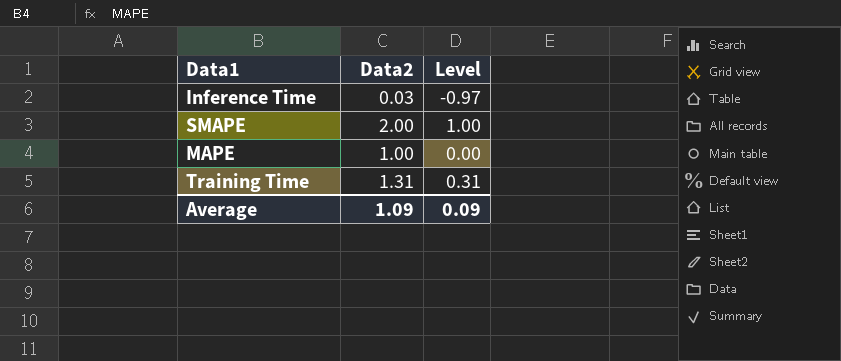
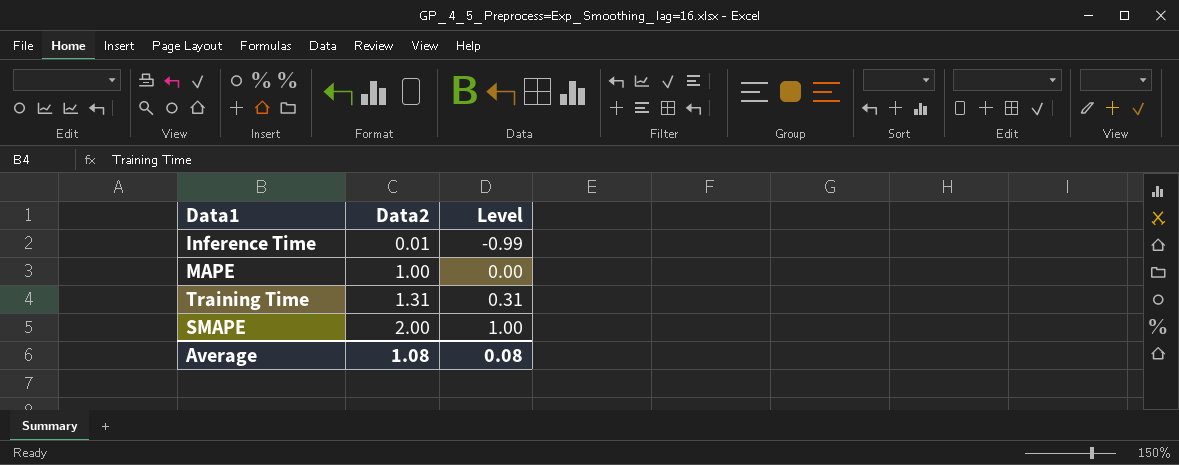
row order: none -> Data2 ascending
Inference Time | Data2: 0.03 -> 0.01
Inference Time | Level: -0.97 -> -0.99
Average | Data2: 1.09 -> 1.08
Average | Level: 0.09 -> 0.08

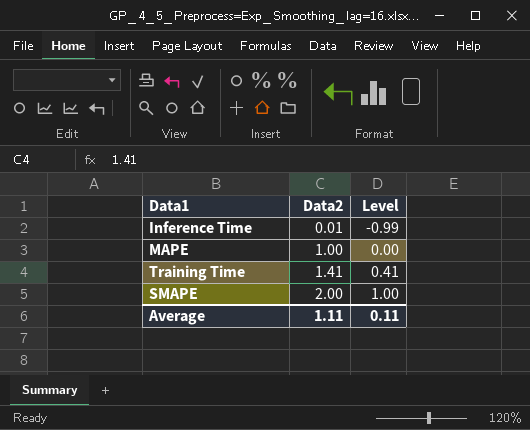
Training Time | Data2: 1.31 -> 1.41
Training Time | Level: 0.31 -> 0.41
Average | Data2: 1.08 -> 1.11
Average | Level: 0.08 -> 0.11

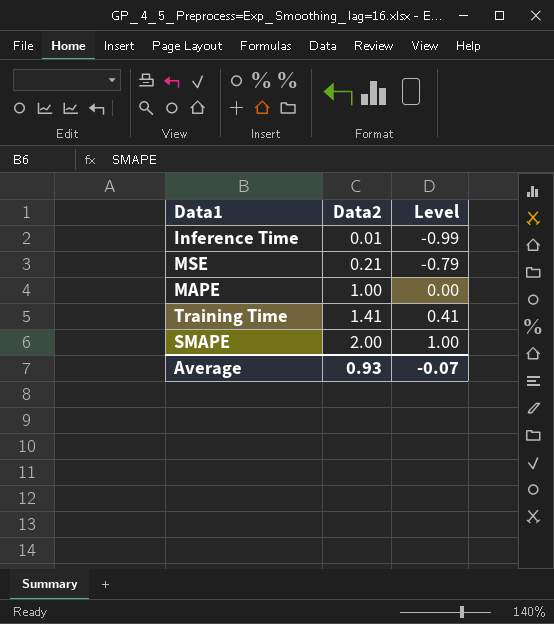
row MSE: none -> 0.21 | -0.79
Average | Data2: 1.11 -> 0.93
Average | Level: 0.11 -> -0.07

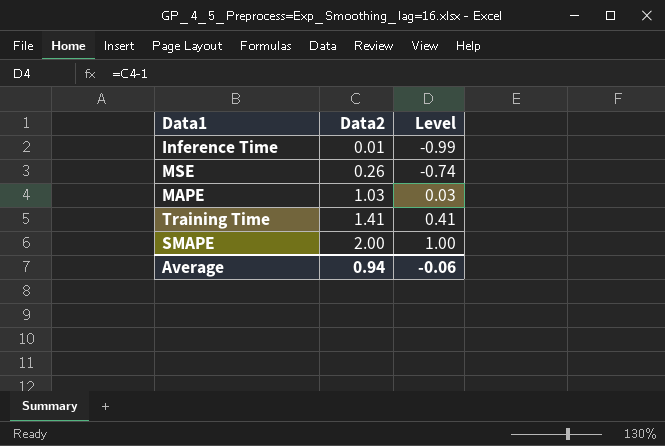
MSE | Data2: 0.21 -> 0.26
MSE | Level: -0.79 -> -0.74
MAPE | Data2: 1.00 -> 1.03
MAPE | Level: 0.00 -> 0.03
Average | Data2: 0.93 -> 0.94
Average | Level: -0.07 -> -0.06

